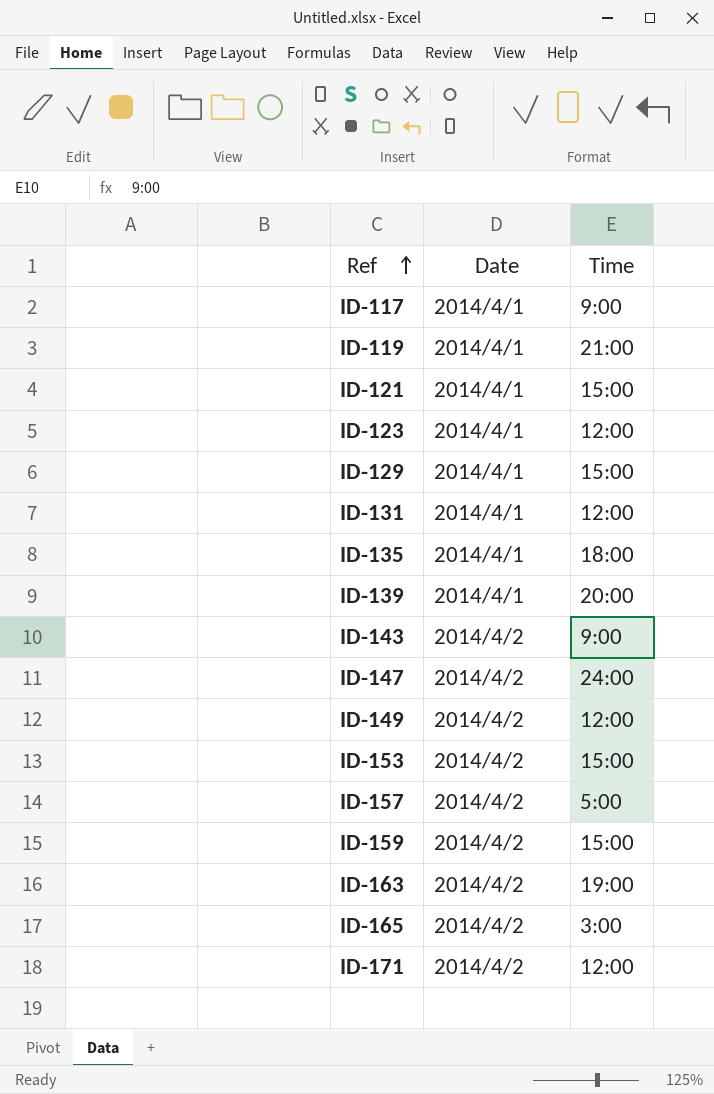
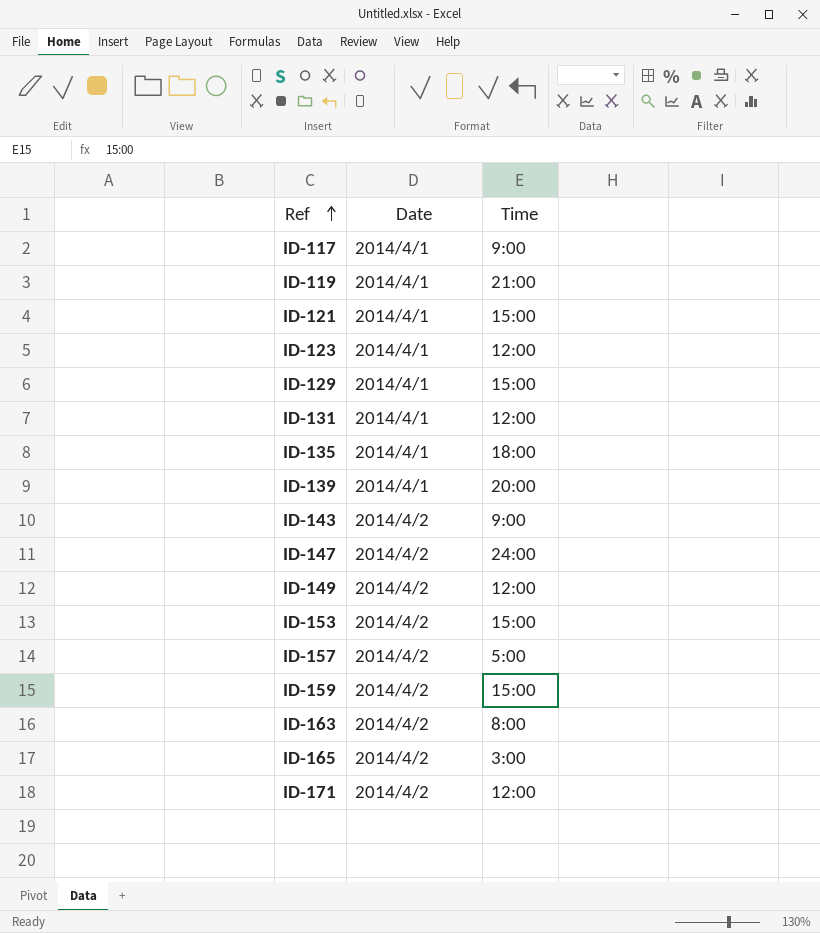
ID-163 | Time: 19:00 -> 8:00

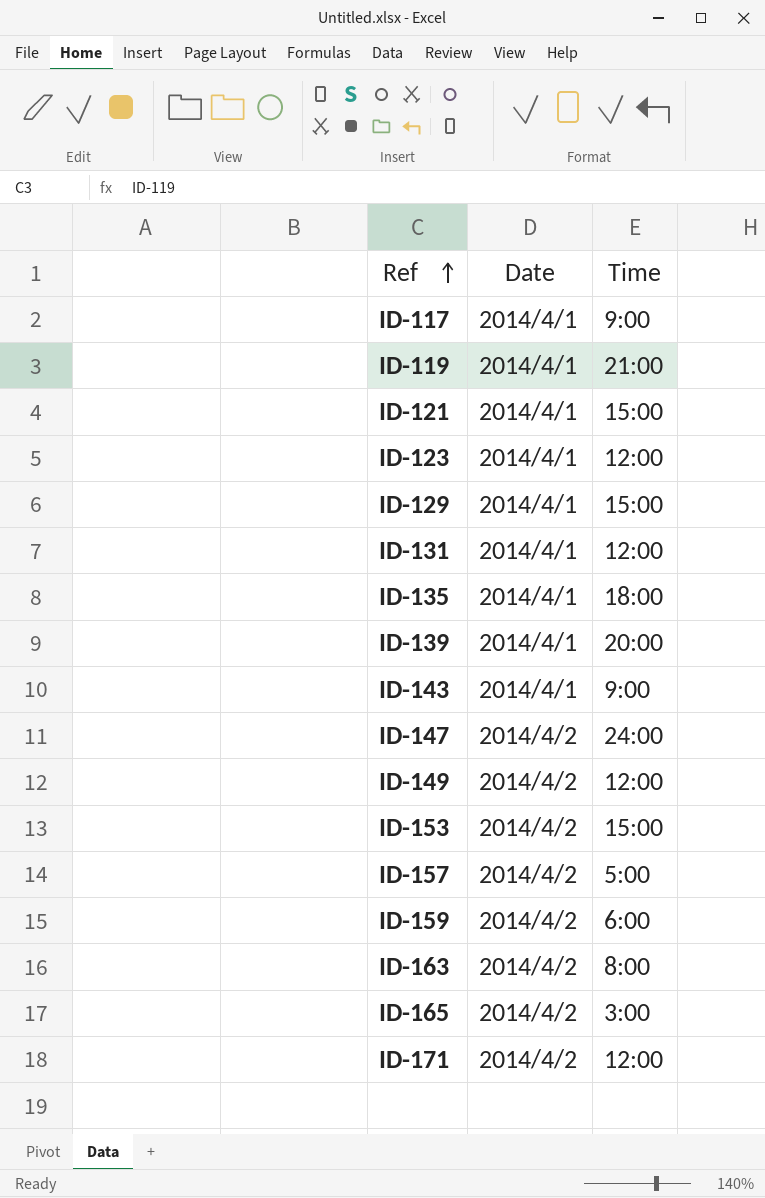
ID-143 | Date: 2014/4/2 -> 2014/4/1
ID-159 | Time: 15:00 -> 6:00

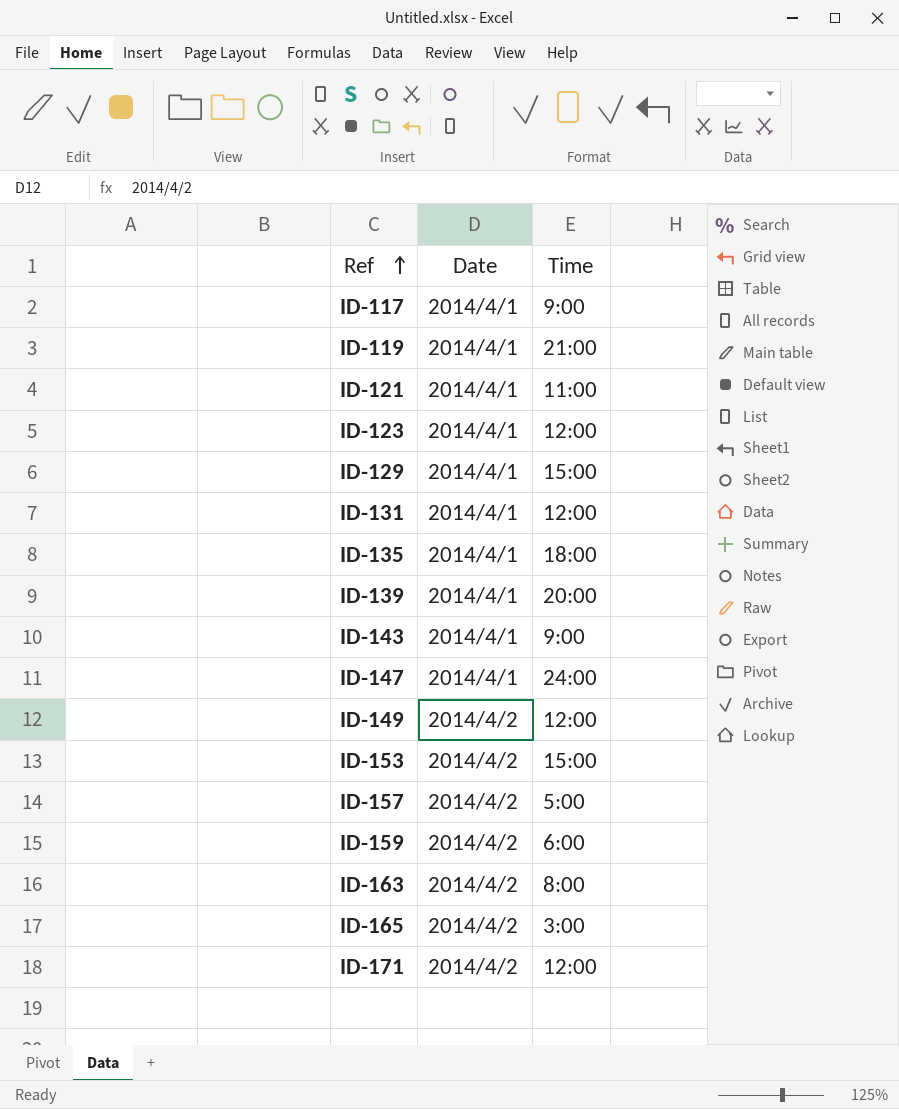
ID-121 | Time: 15:00 -> 11:00
ID-147 | Date: 2014/4/2 -> 2014/4/1

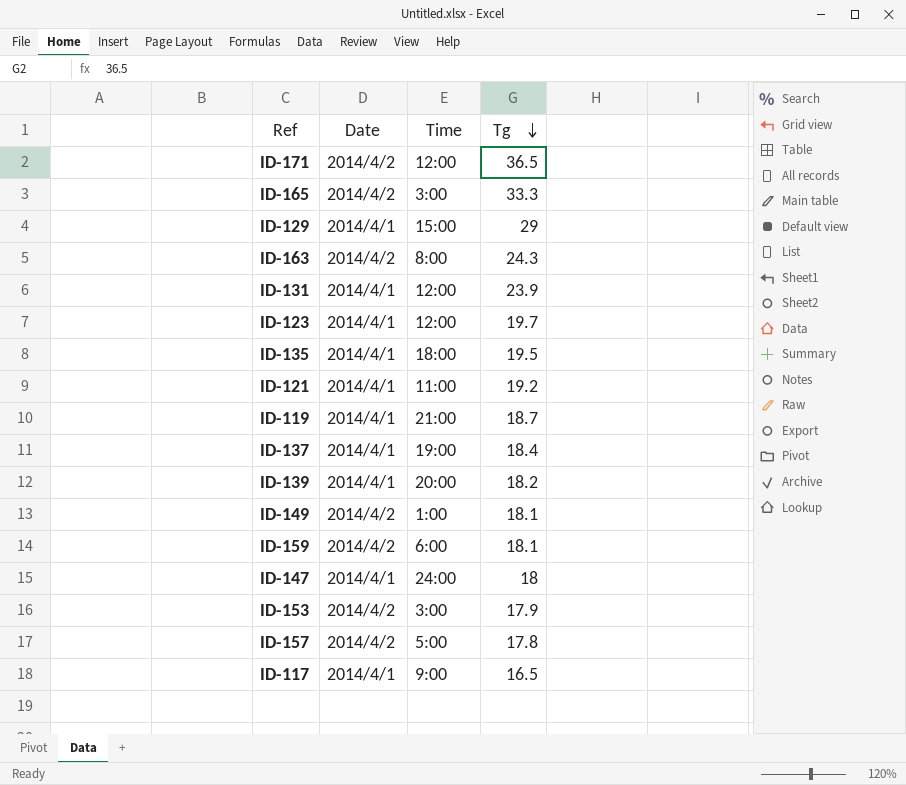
row order: Ref ascending -> Tg descending
column Tg | position: none -> 4
row ID-143: 2014/4/1 | 9:00 -> none
row ID-137: none -> 2014/4/1 | 19:00 | 18.4
ID-149 | Time: 12:00 -> 1:00
ID-153 | Time: 15:00 -> 3:00

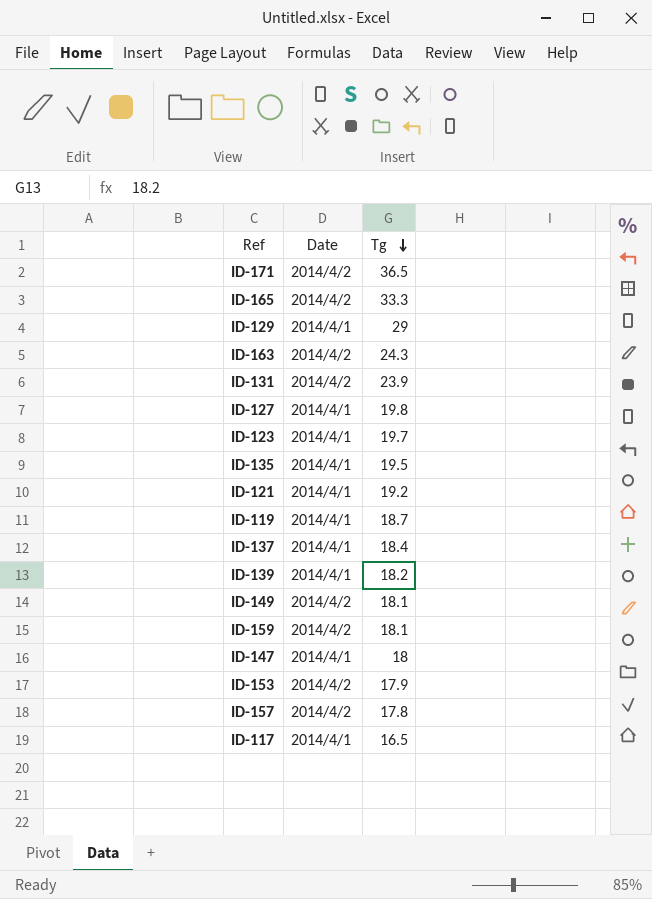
column Time | position: 3 -> none
ID-131 | Date: 2014/4/1 -> 2014/4/2
row ID-127: none -> 2014/4/1 | 19.8

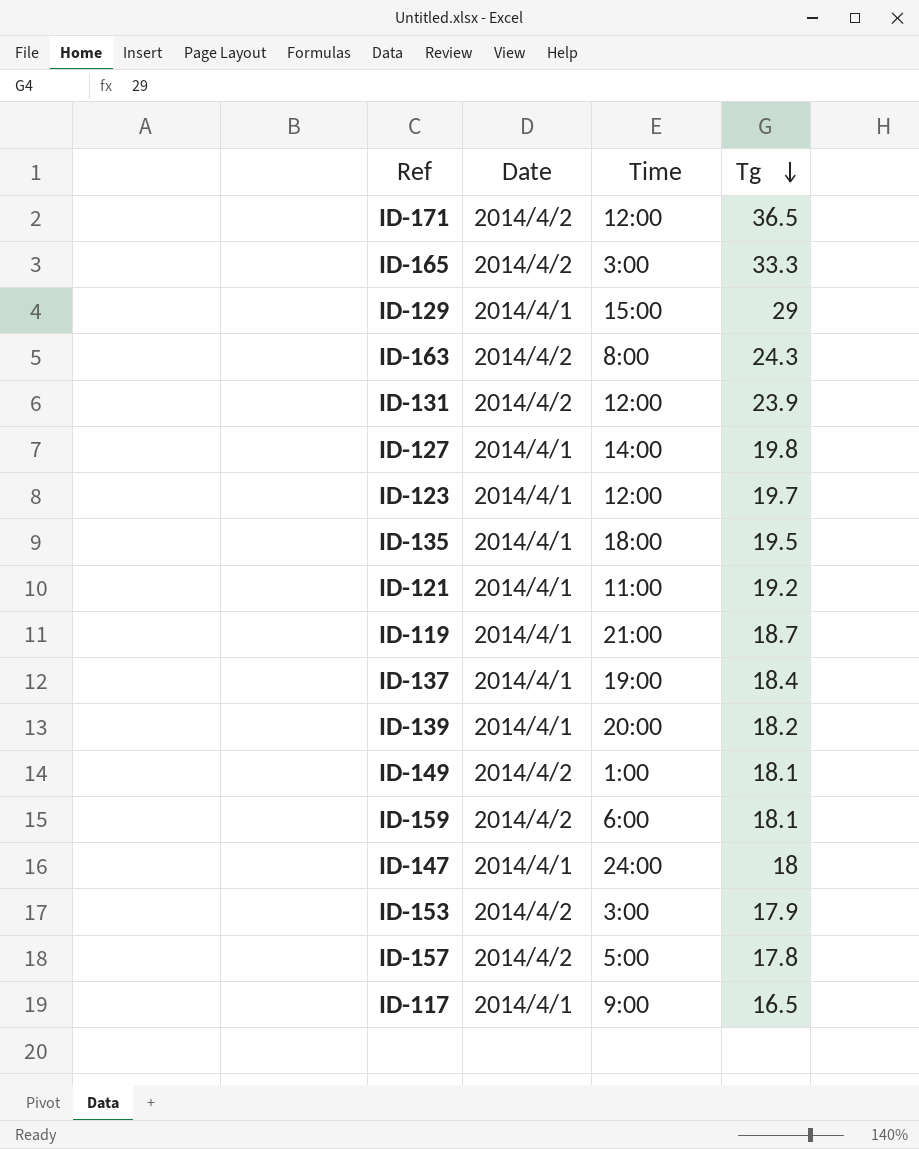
column Time | position: none -> 3

